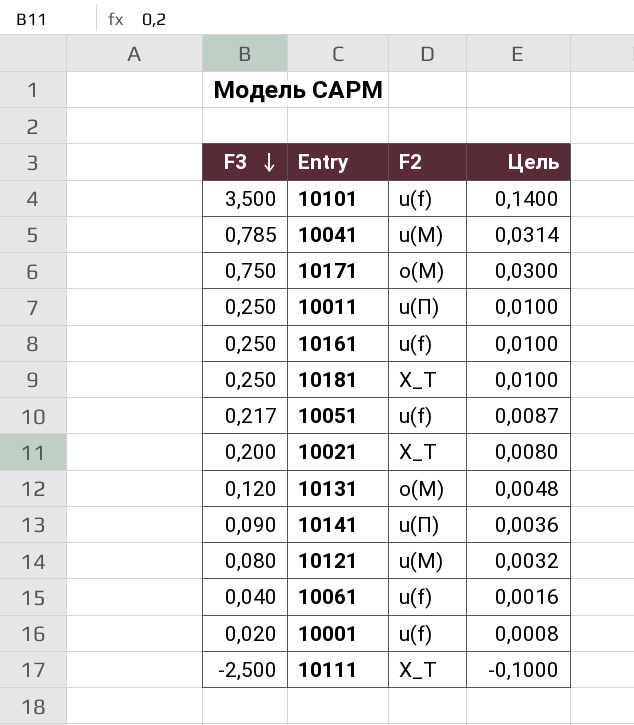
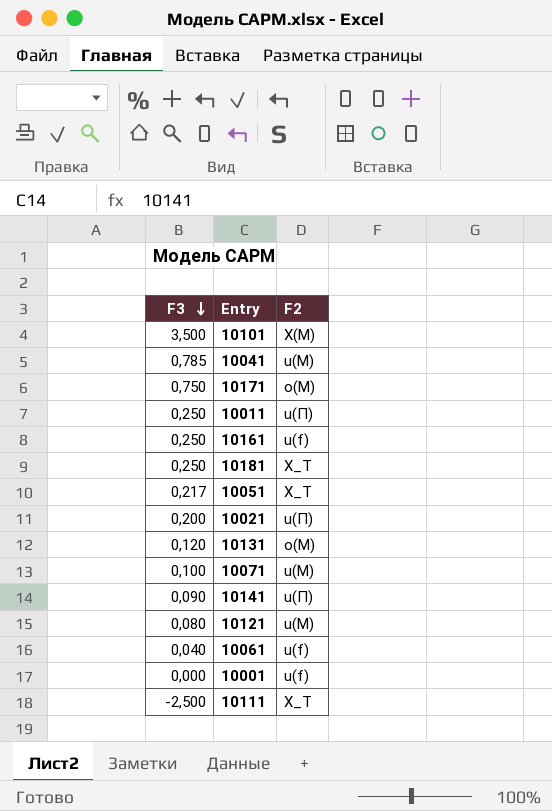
column Цель | formula: [F3] * 0,04 -> none
10101 | F2: u(f) -> X(М)
10051 | F2: u(f) -> Х_Т
10021 | F2: X_T -> u(П)
row 10071: none -> 0,100 | u(M)
10001 | F3: 0,020 -> 0,000

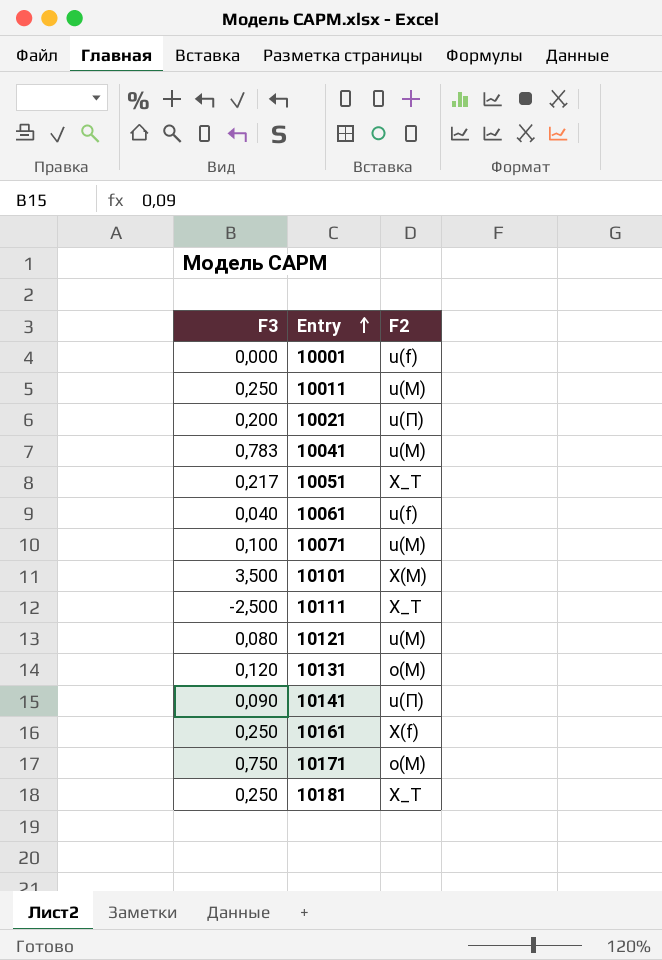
row order: F3 descending -> Entry ascending
10011 | F2: u(П) -> u(M)
10041 | F3: 0,785 -> 0,783
10161 | F2: u(f) -> X(f)

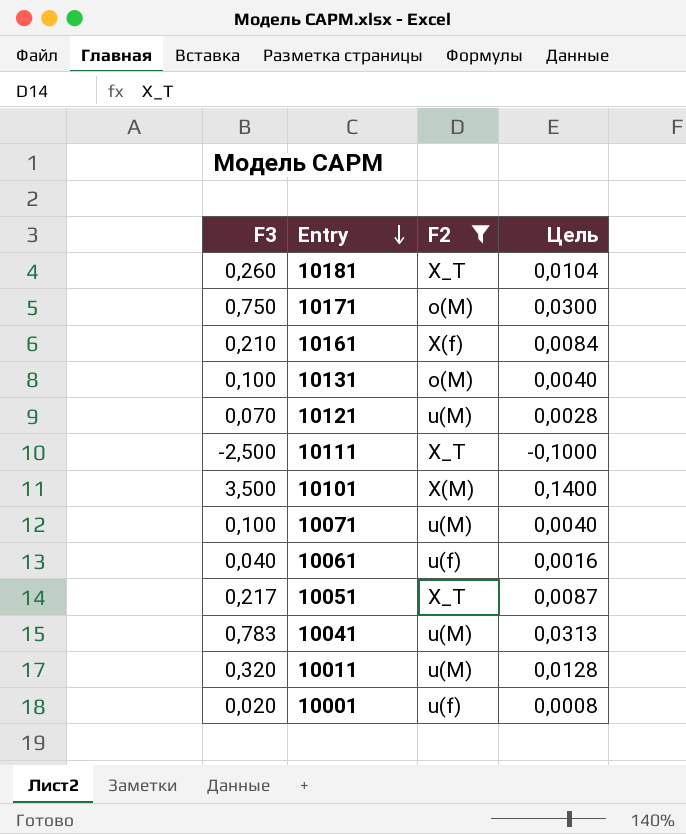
filter: none -> F2 != u(П)
row order: Entry ascending -> Entry descending
column Цель | formula: none -> [F3] * 0,04
10181 | F3: 0,250 -> 0,260
10161 | F3: 0,250 -> 0,210
10131 | F3: 0,120 -> 0,100
10121 | F3: 0,080 -> 0,070
10011 | F3: 0,250 -> 0,320
10001 | F3: 0,000 -> 0,020

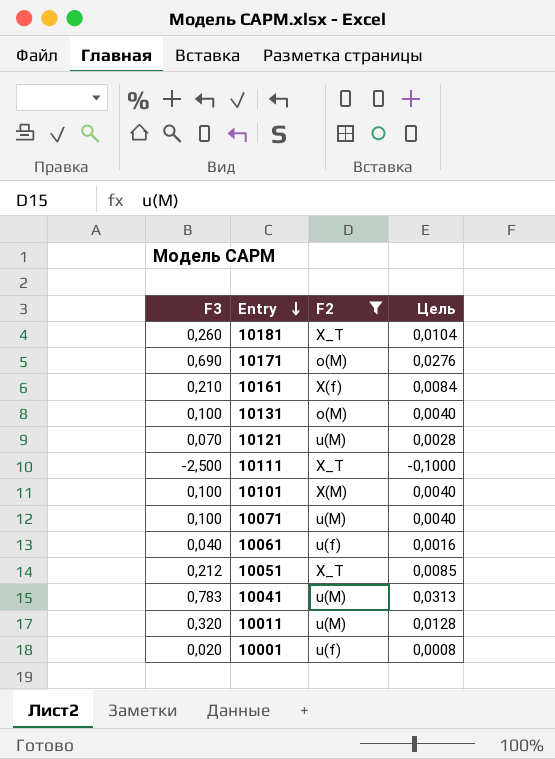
10171 | F3: 0,750 -> 0,690
10171 | Цель: 0,0300 -> 0,0276
10101 | F3: 3,500 -> 0,100
10101 | Цель: 0,1400 -> 0,0040
10051 | F3: 0,217 -> 0,212
10051 | Цель: 0,0087 -> 0,0085

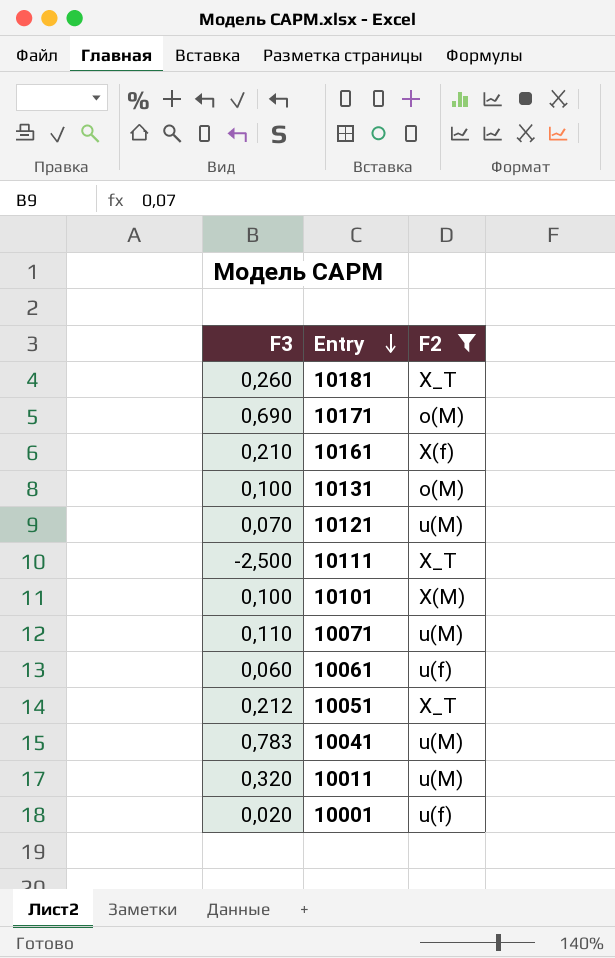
column Цель | formula: [F3] * 0,04 -> none
10071 | F3: 0,100 -> 0,110
10061 | F3: 0,040 -> 0,060

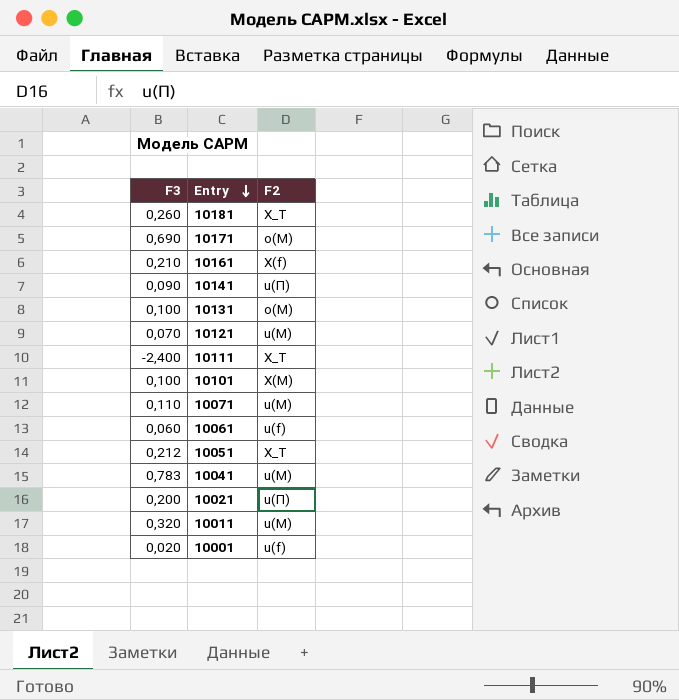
filter: F2 != u(П) -> none
10111 | F3: -2,500 -> -2,400

